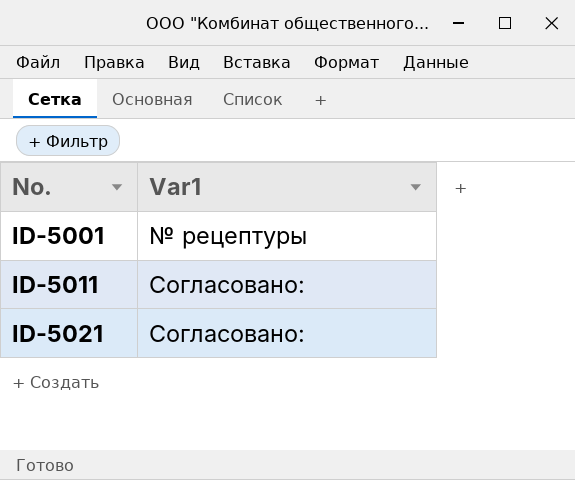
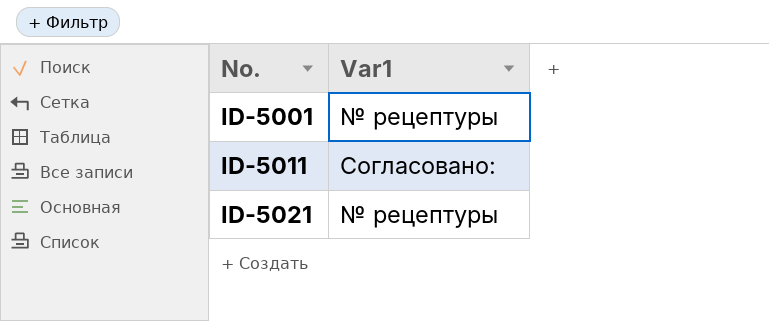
ID-5021 | Var1: Согласовано: -> № рецептуры

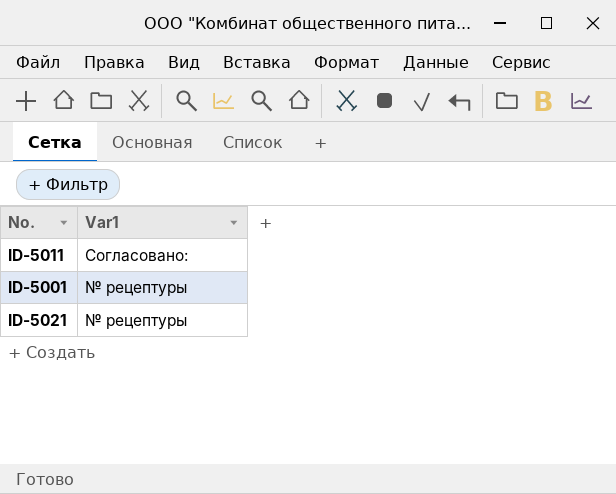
row order: No. ascending -> Var1 descending

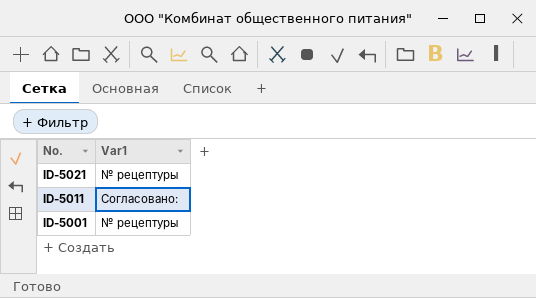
row order: Var1 descending -> No. descending

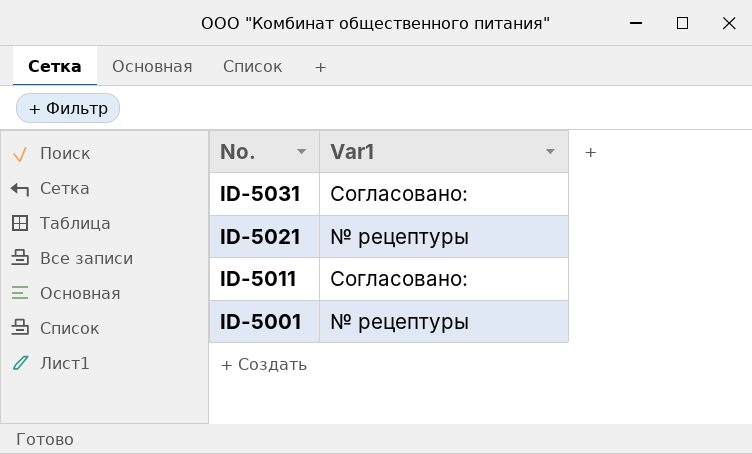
row ID-5031: none -> Согласовано:

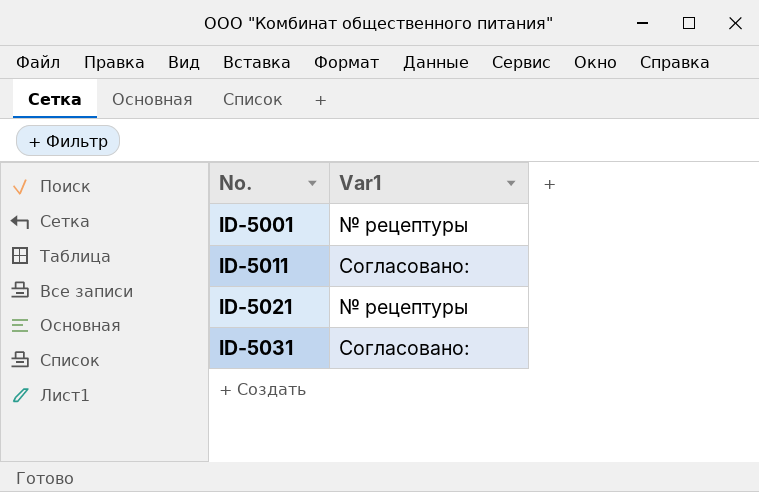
row order: No. descending -> No. ascending

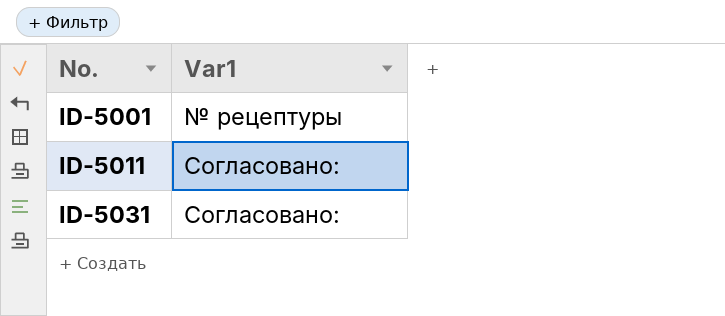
row ID-5021: № рецептуры -> none

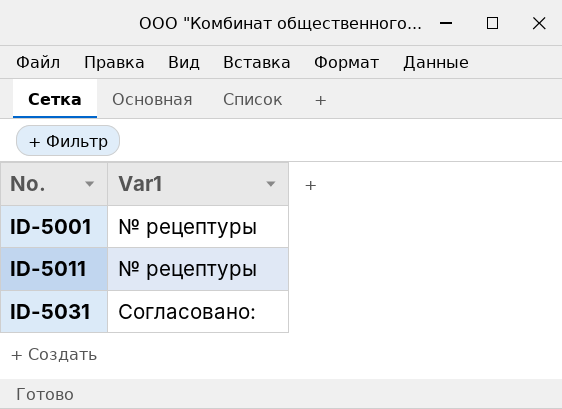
ID-5011 | Var1: Согласовано: -> № рецептуры

